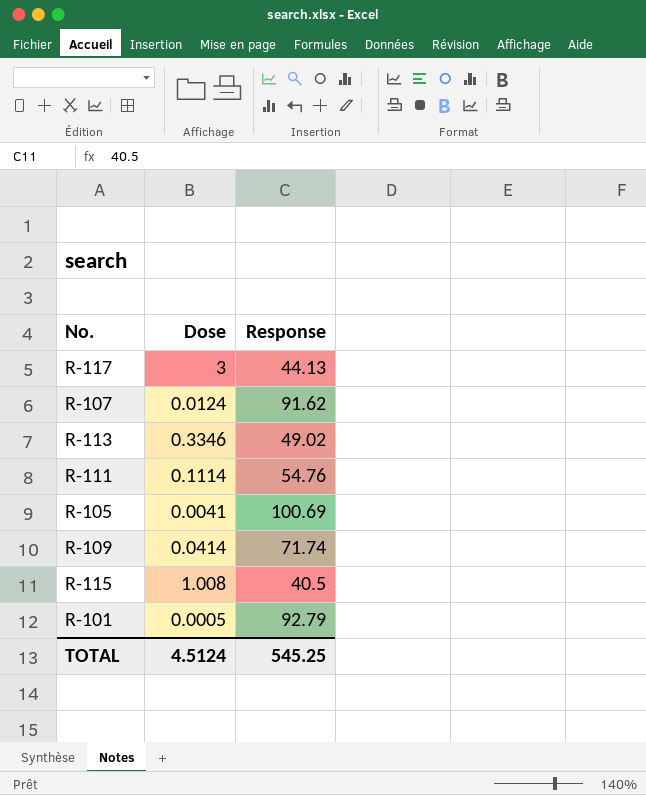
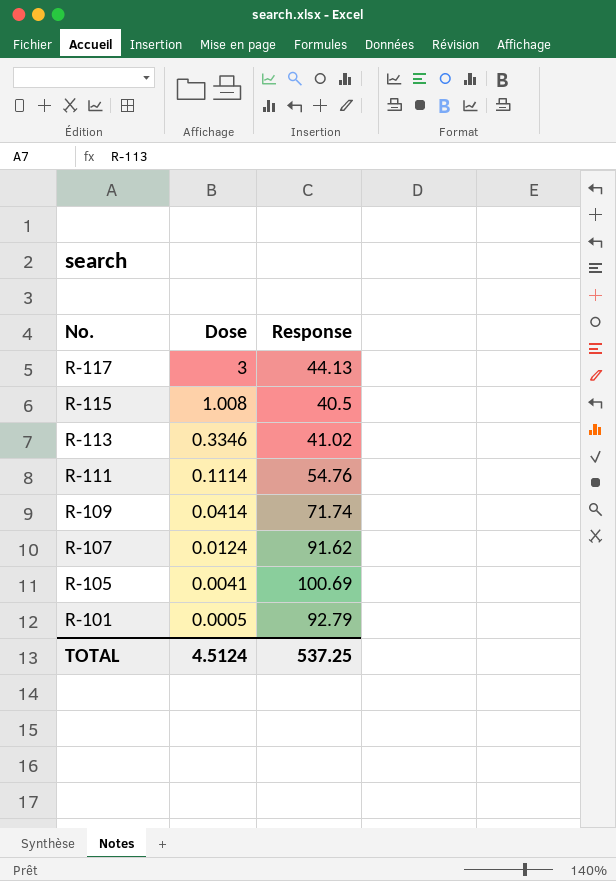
row order: none -> No. descending
R-113 | Response: 49.02 -> 41.02
TOTAL | Response: 545.25 -> 537.25

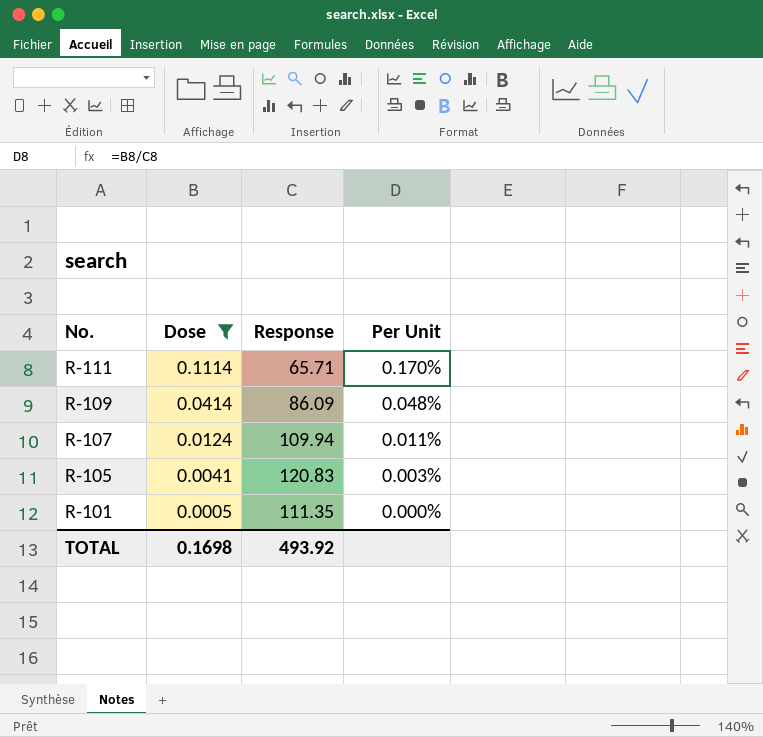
filter: none -> Dose <= 0.1114
column Per Unit | formula: none -> [Dose] / [Response]
R-111 | Response: 54.76 -> 65.71
R-109 | Response: 71.74 -> 86.09
R-107 | Response: 91.62 -> 109.94
R-105 | Response: 100.69 -> 120.83
R-101 | Response: 92.79 -> 111.35
TOTAL | Dose: 4.5124 -> 0.1698
TOTAL | Response: 537.25 -> 493.92

